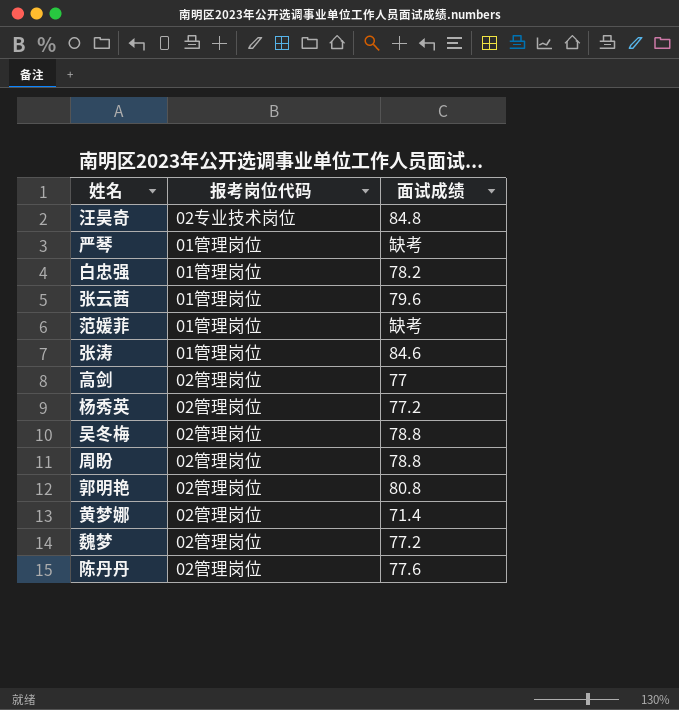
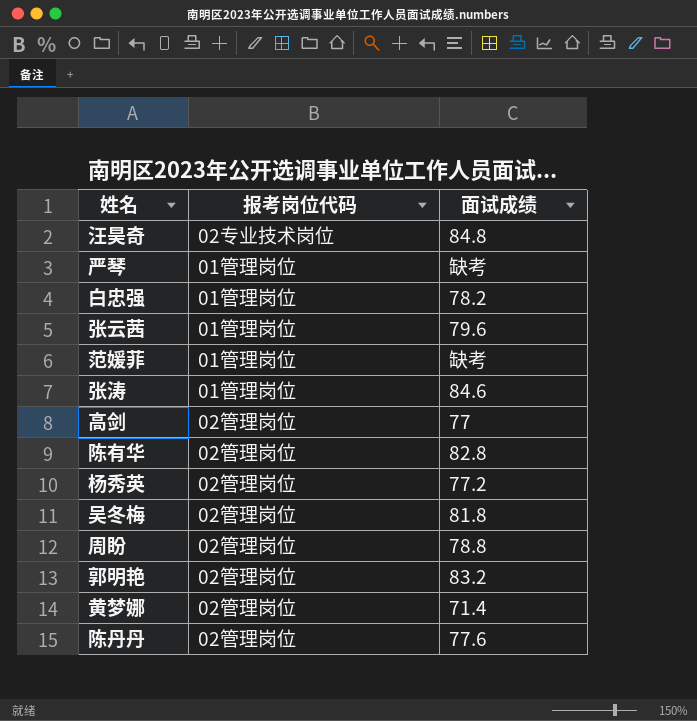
row 魏梦: 02管理岗位 | 77.2 -> none
row 陈有华: none -> 02管理岗位 | 82.8
吴冬梅 | 面试成绩: 78.8 -> 81.8
郭明艳 | 面试成绩: 80.8 -> 83.2

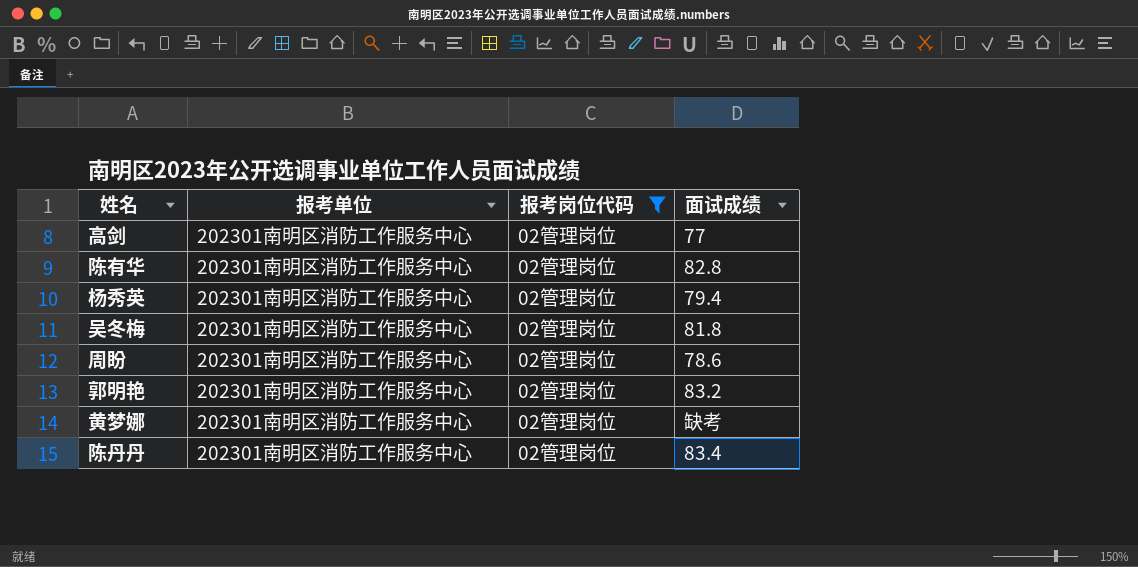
filter: none -> 报考岗位代码 = 02管理岗位
column 报考单位 | position: none -> 2
杨秀英 | 面试成绩: 77.2 -> 79.4
周盼 | 面试成绩: 78.8 -> 78.6
黄梦娜 | 面试成绩: 71.4 -> 缺考
陈丹丹 | 面试成绩: 77.6 -> 83.4

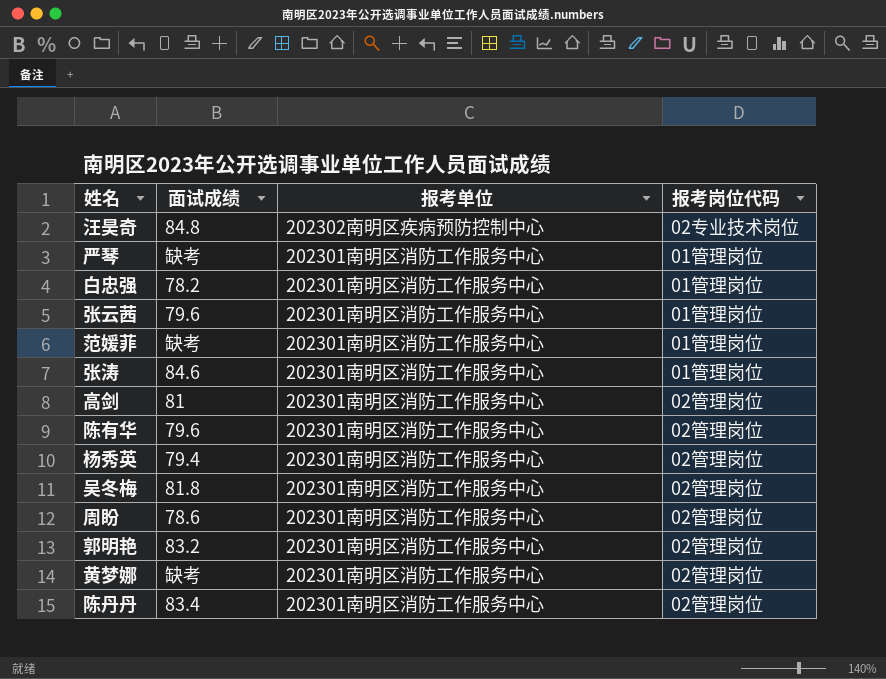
filter: 报考岗位代码 = 02管理岗位 -> none
column 面试成绩 | position: 4 -> 2
高剑 | 面试成绩: 77 -> 81
陈有华 | 面试成绩: 82.8 -> 79.6

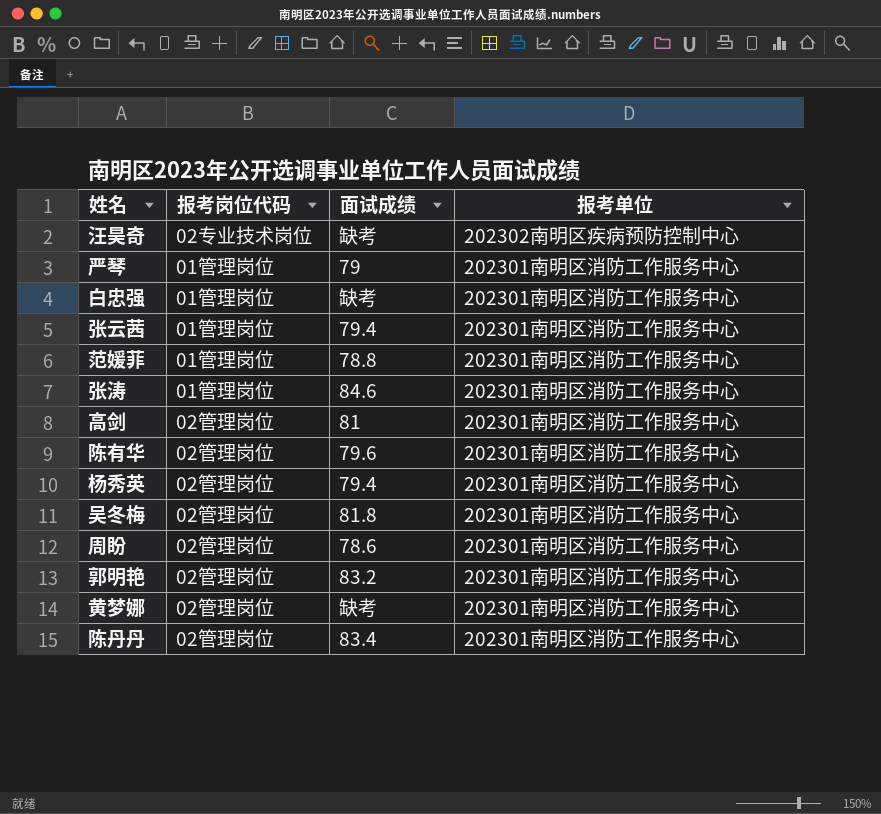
column 报考岗位代码 | position: 4 -> 2
汪昊奇 | 面试成绩: 84.8 -> 缺考
严琴 | 面试成绩: 缺考 -> 79
白忠强 | 面试成绩: 78.2 -> 缺考
张云茜 | 面试成绩: 79.6 -> 79.4
范媛菲 | 面试成绩: 缺考 -> 78.8

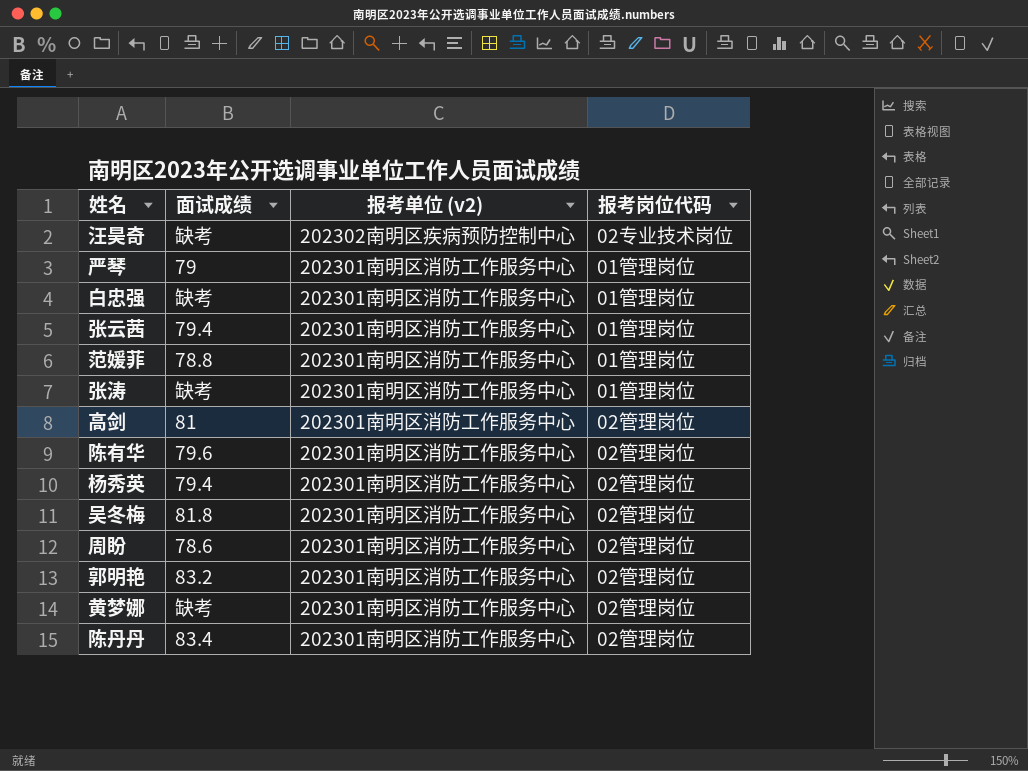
column name: 报考单位 -> 报考单位 (v2)
column 报考岗位代码 | position: 2 -> 4
张涛 | 面试成绩: 84.6 -> 缺考

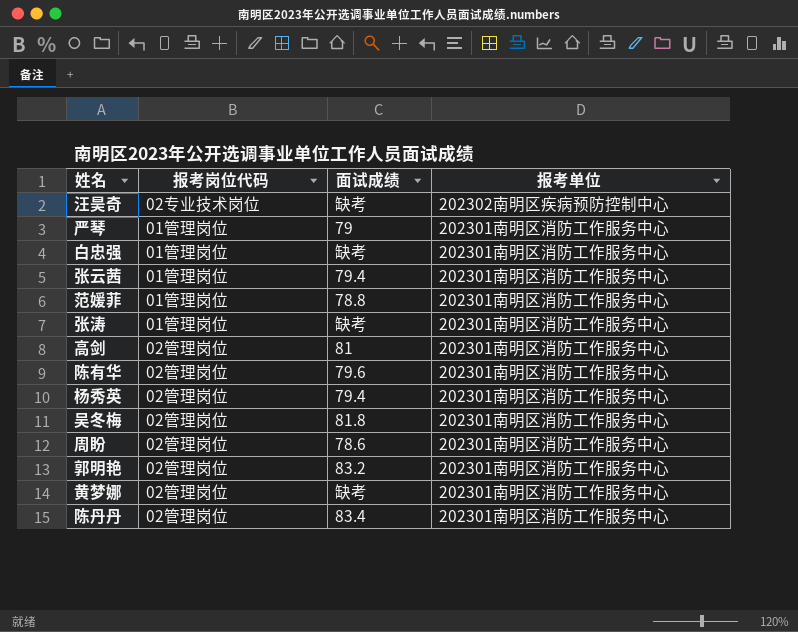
column 报考岗位代码 | position: 4 -> 2
column name: 报考单位 (v2) -> 报考单位

